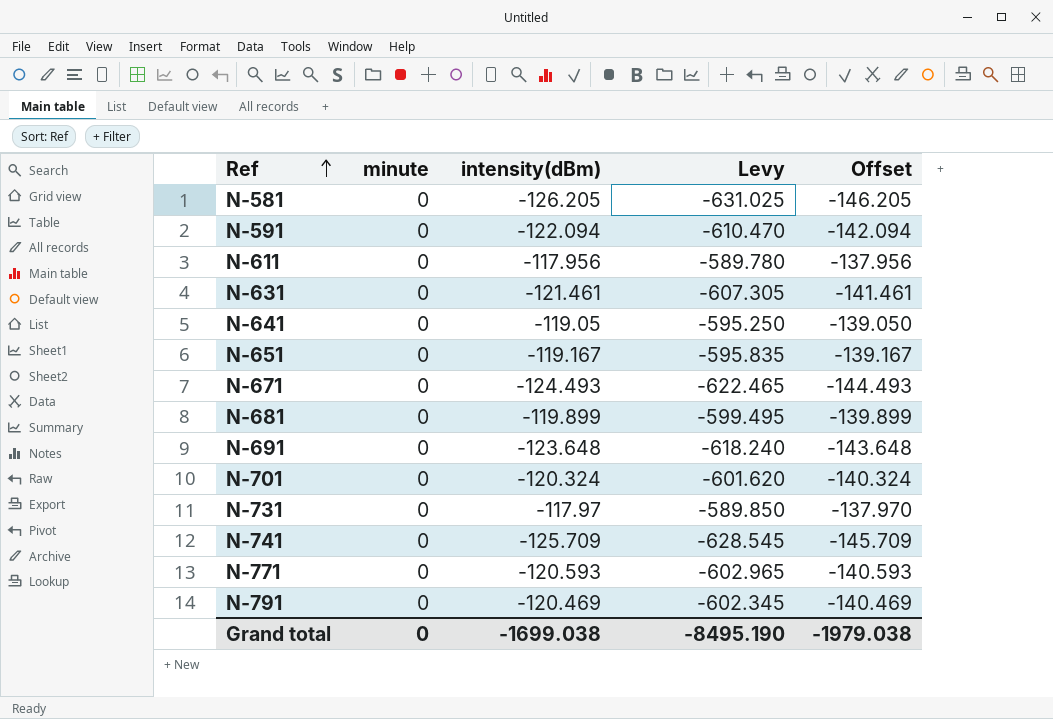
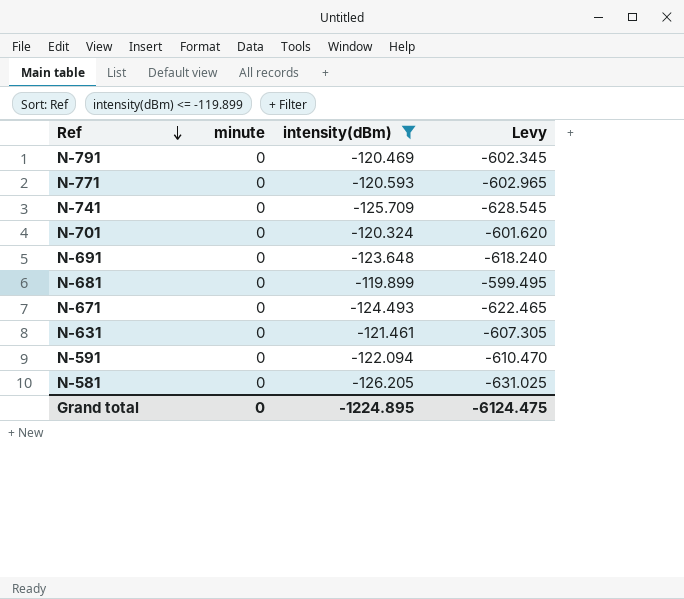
filter: none -> intensity(dBm) <= -119.899
row order: Ref ascending -> Ref descending
column Offset | formula: [intensity(dBm)] - 20 -> none
Grand total | intensity(dBm): -1699.038 -> -1224.895
Grand total | Levy: -8495.190 -> -6124.475

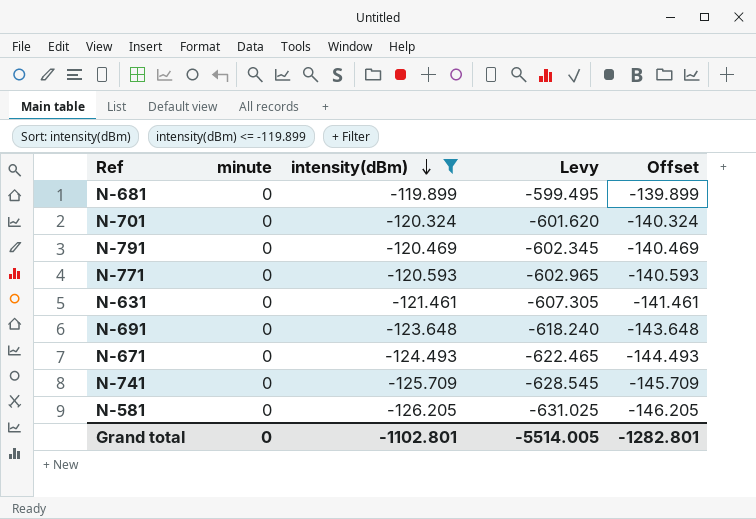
row order: Ref descending -> intensity(dBm) descending
column Offset | formula: none -> [intensity(dBm)] - 20
row N-591: 0 | -122.094 | -610.470 -> none
Grand total | intensity(dBm): -1224.895 -> -1102.801
Grand total | Levy: -6124.475 -> -5514.005

